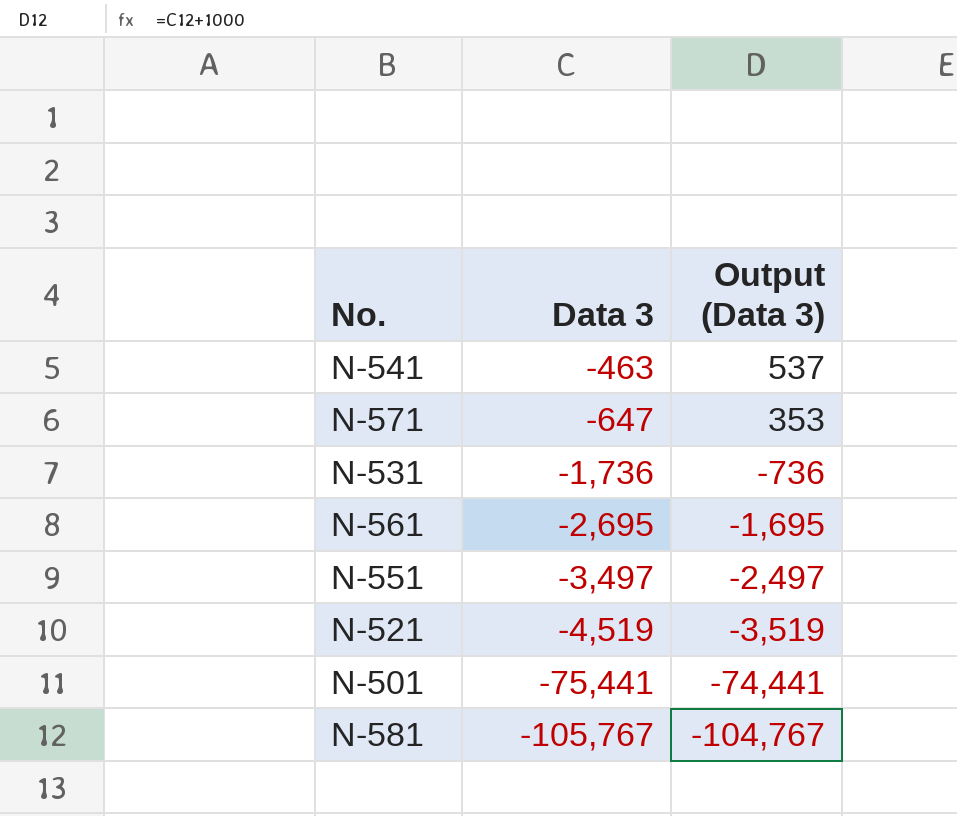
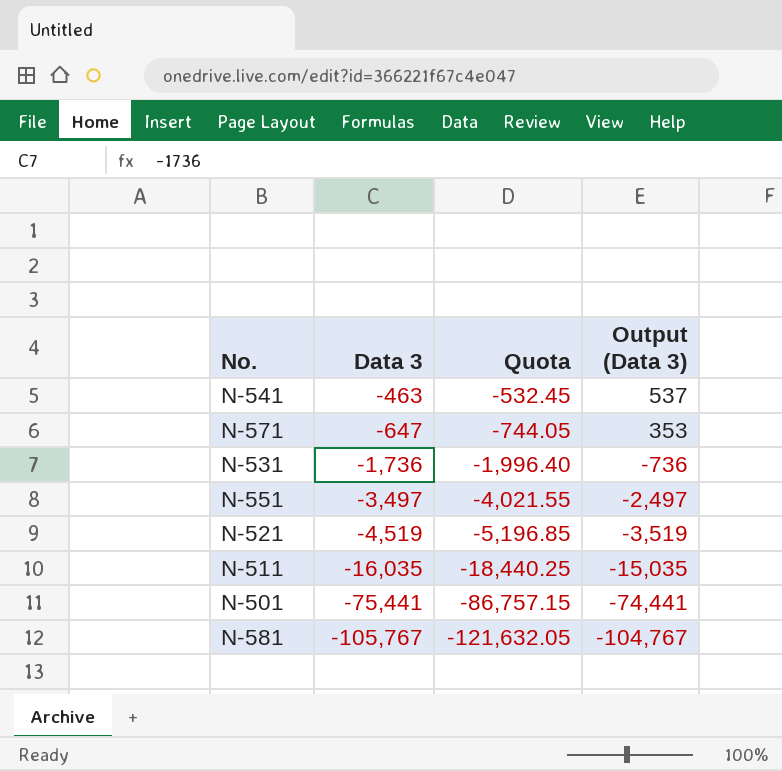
column Quota | formula: none -> [Data 3] * 1.15
row N-561: -2,695 | -1,695 -> none
row N-511: none -> -16,035 | -18,440.25 | -15,035

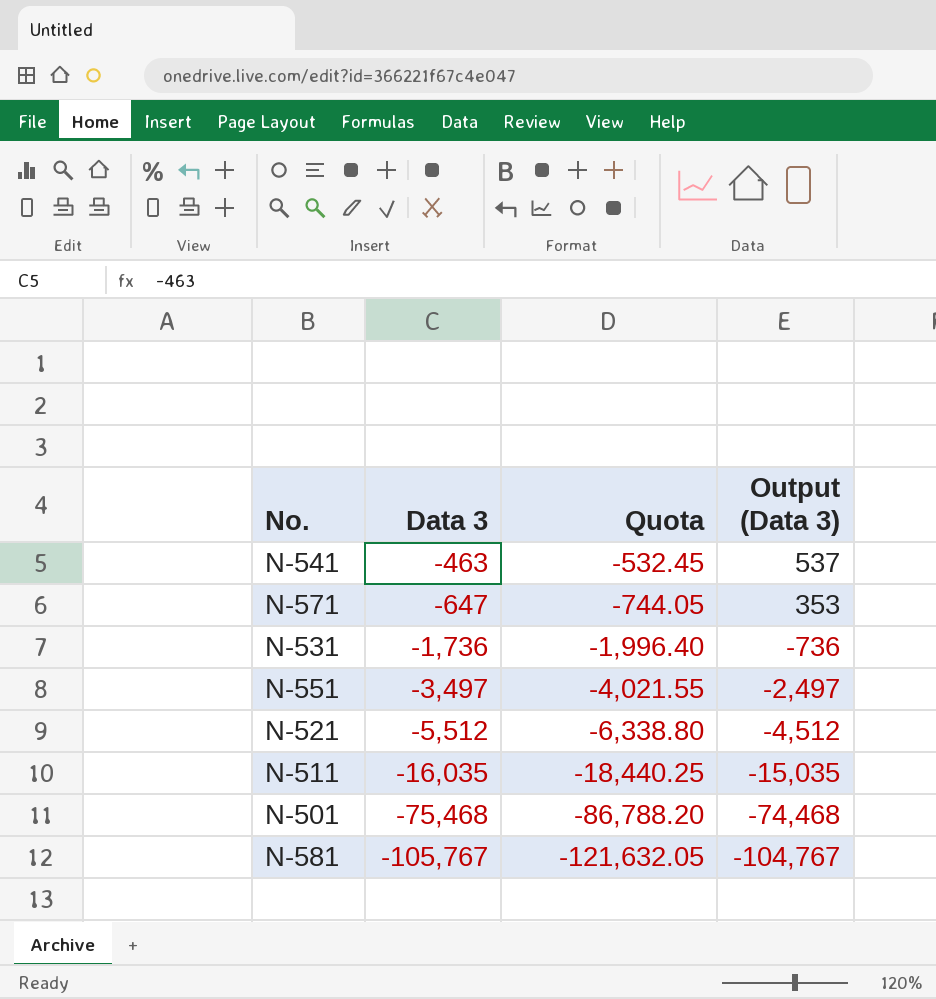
N-521 | Data 3: -4,519 -> -5,512
N-521 | Quota: -5,196.85 -> -6,338.80
N-521 | Output (Data 3): -3,519 -> -4,512
N-501 | Data 3: -75,441 -> -75,468
N-501 | Quota: -86,757.15 -> -86,788.20
N-501 | Output (Data 3): -74,441 -> -74,468

